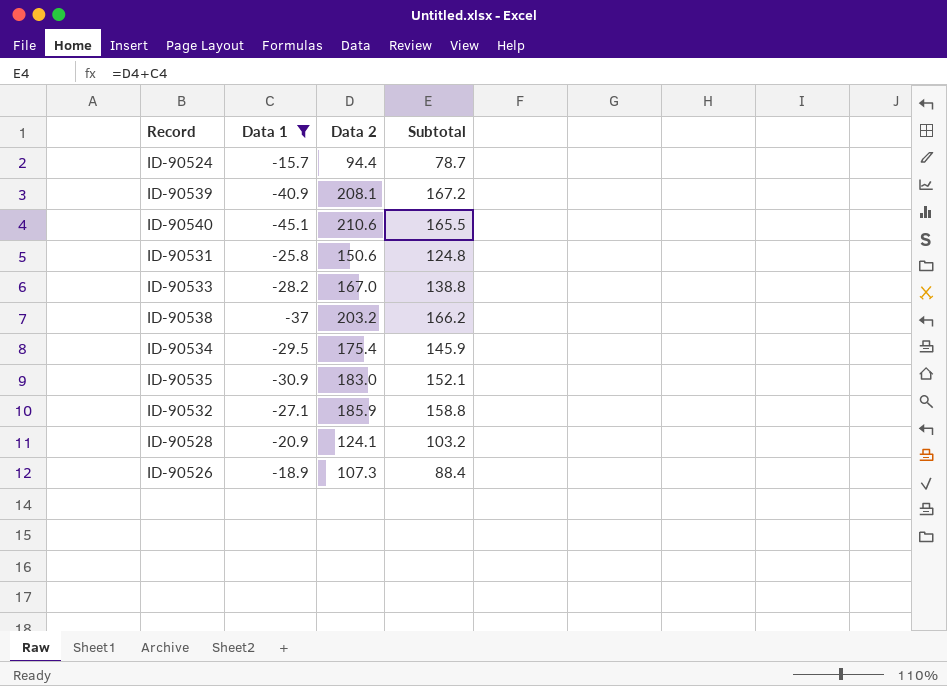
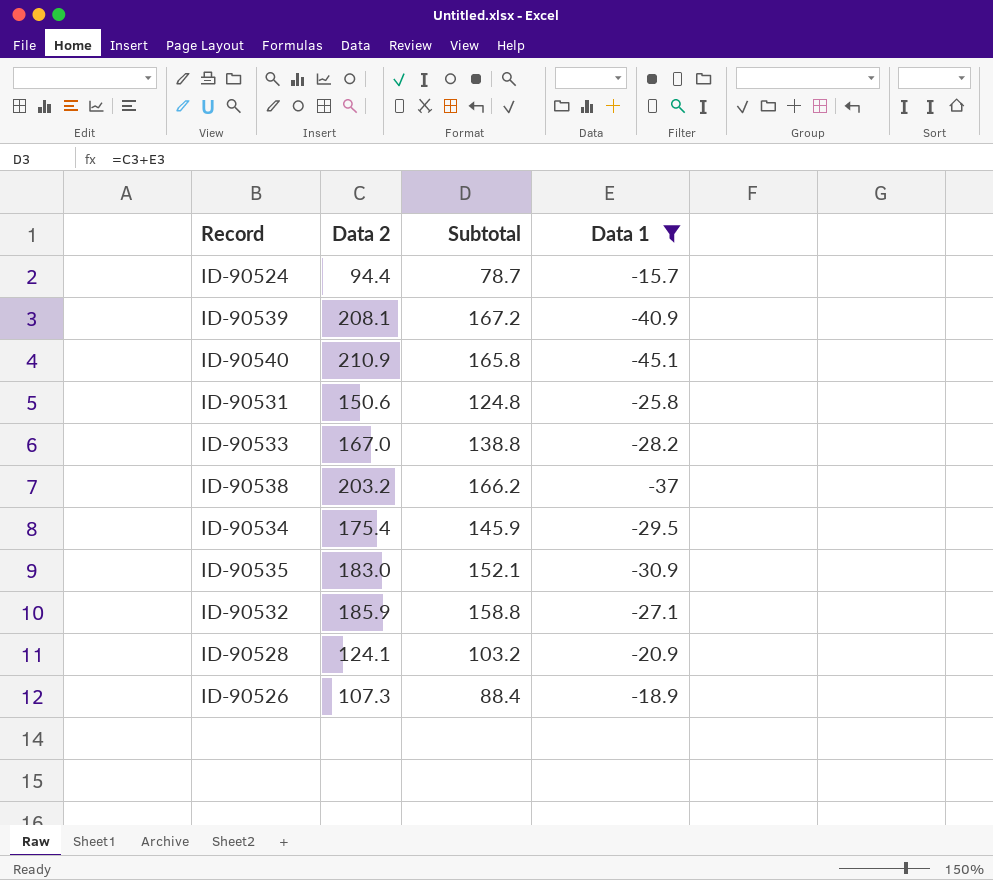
column Data 1 | position: 2 -> 4
ID-90540 | Data 2: 210.6 -> 210.9
ID-90540 | Subtotal: 165.5 -> 165.8

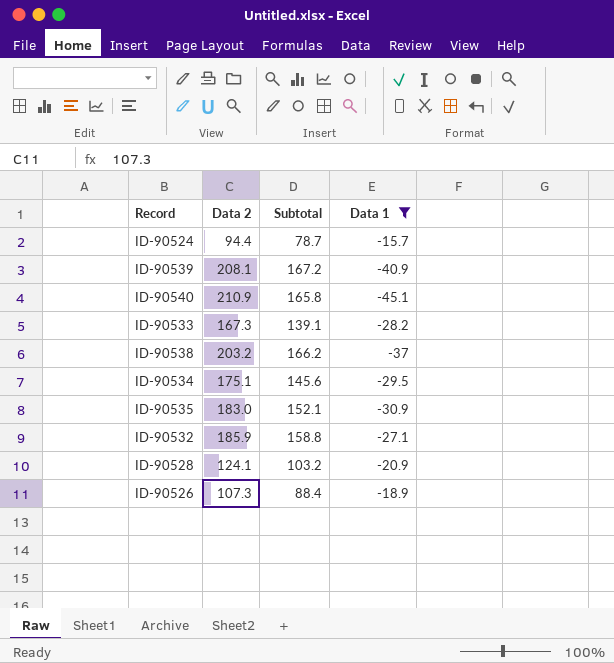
row ID-90531: 150.6 | 124.8 | -25.8 -> none
ID-90533 | Data 2: 167.0 -> 167.3
ID-90533 | Subtotal: 138.8 -> 139.1
ID-90534 | Data 2: 175.4 -> 175.1
ID-90534 | Subtotal: 145.9 -> 145.6

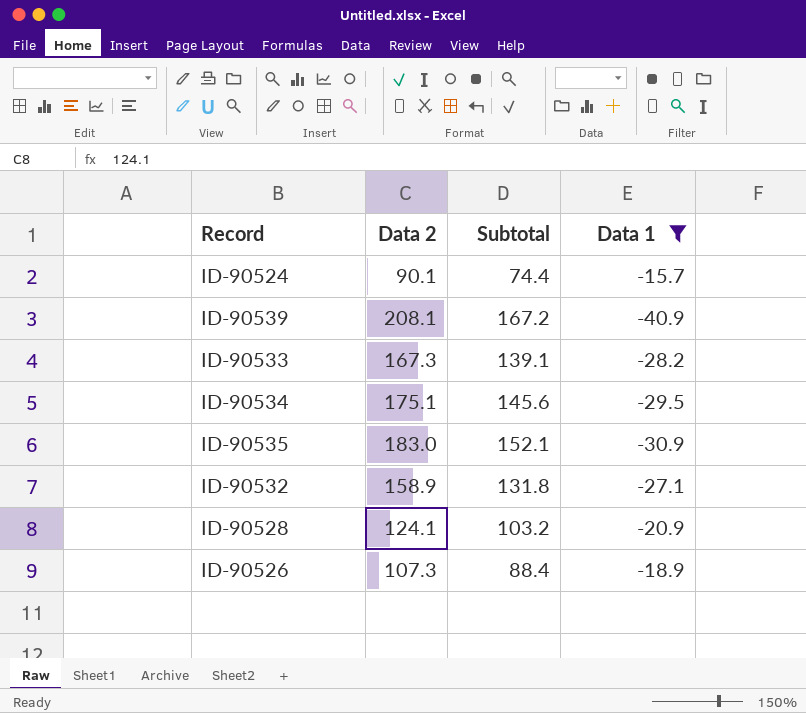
row ID-90540: 210.9 | 165.8 | -45.1 -> none
row ID-90538: 203.2 | 166.2 | -37 -> none
ID-90524 | Data 2: 94.4 -> 90.1
ID-90524 | Subtotal: 78.7 -> 74.4
ID-90532 | Data 2: 185.9 -> 158.9
ID-90532 | Subtotal: 158.8 -> 131.8

